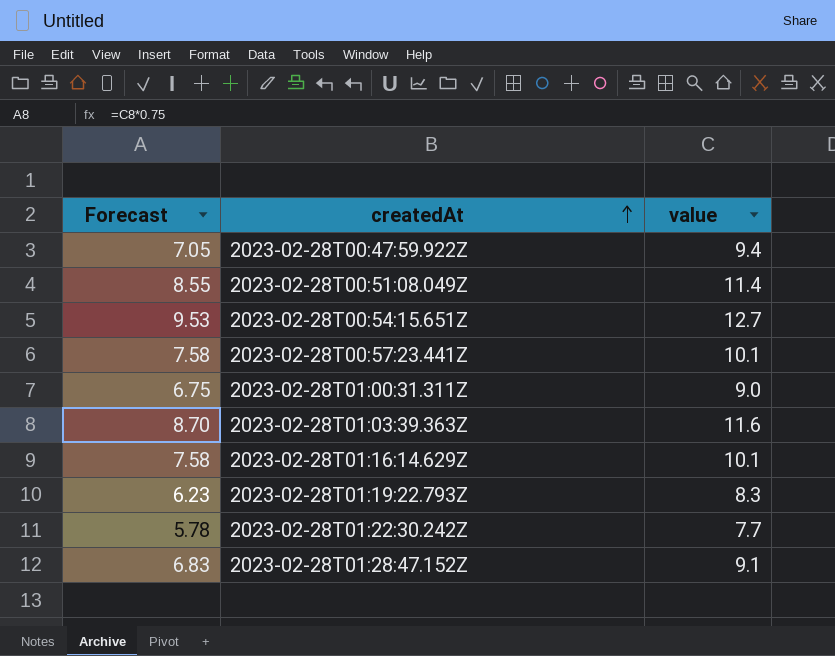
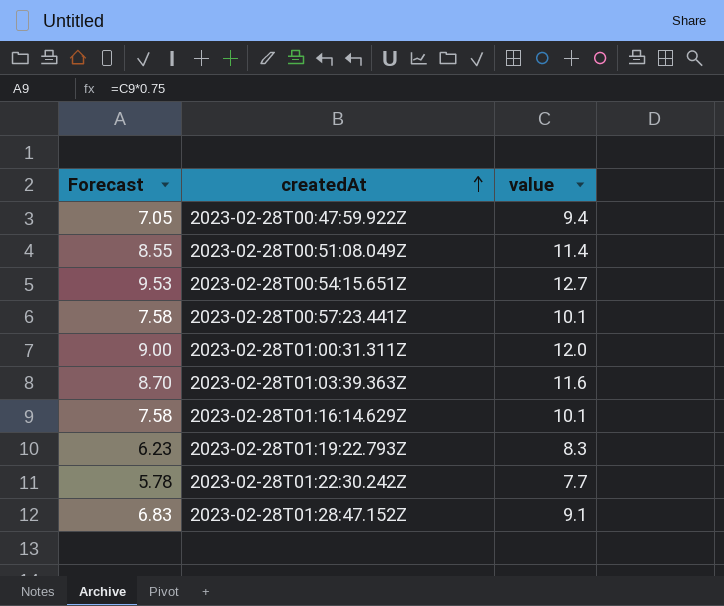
2023-02-28T01:00:31.311Z | Forecast: 6.75 -> 9.00
2023-02-28T01:00:31.311Z | value: 9.0 -> 12.0

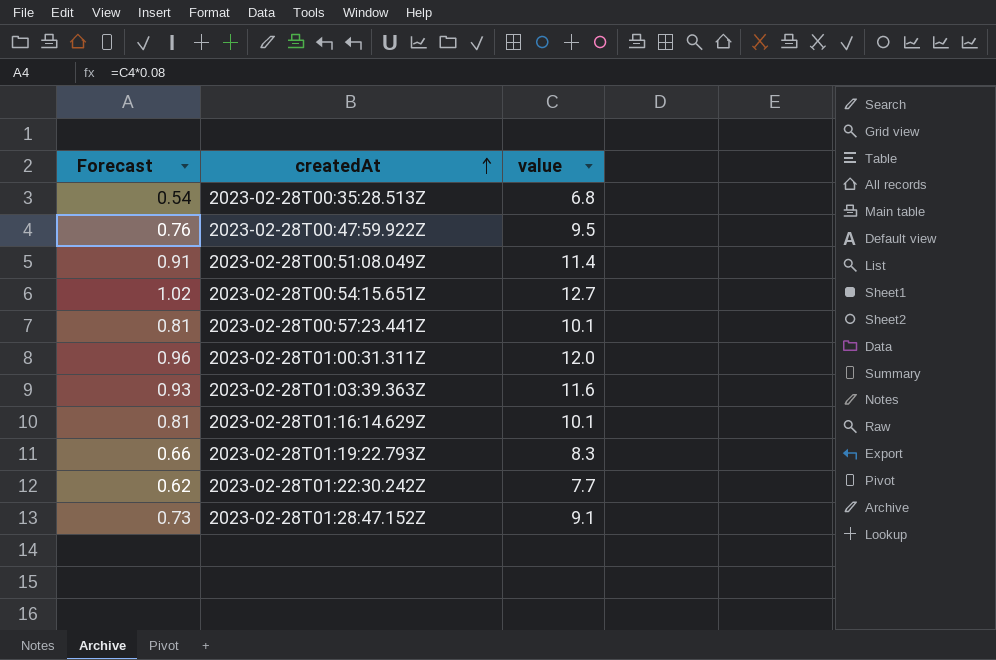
column Forecast | formula: [value] * 0.75 -> [value] * 0.08
row 2023-02-28T00:35:28.513Z: none -> 0.54 | 6.8
2023-02-28T00:47:59.922Z | value: 9.4 -> 9.5

